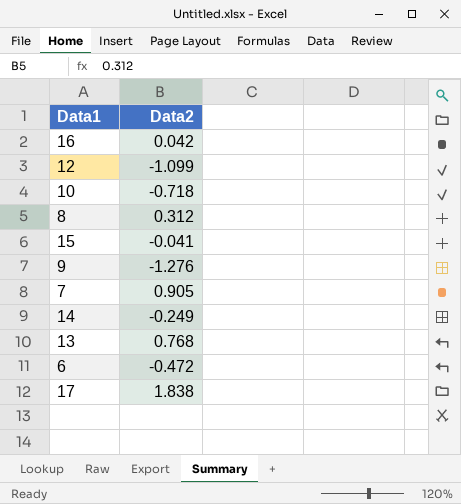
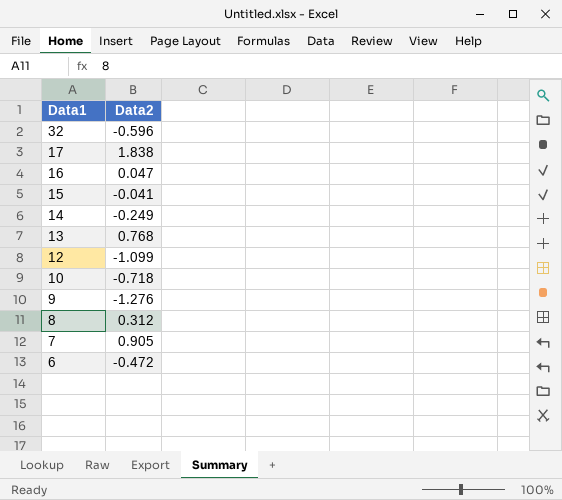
row order: none -> Data1 descending
row 32: none -> -0.596
16 | Data2: 0.042 -> 0.047

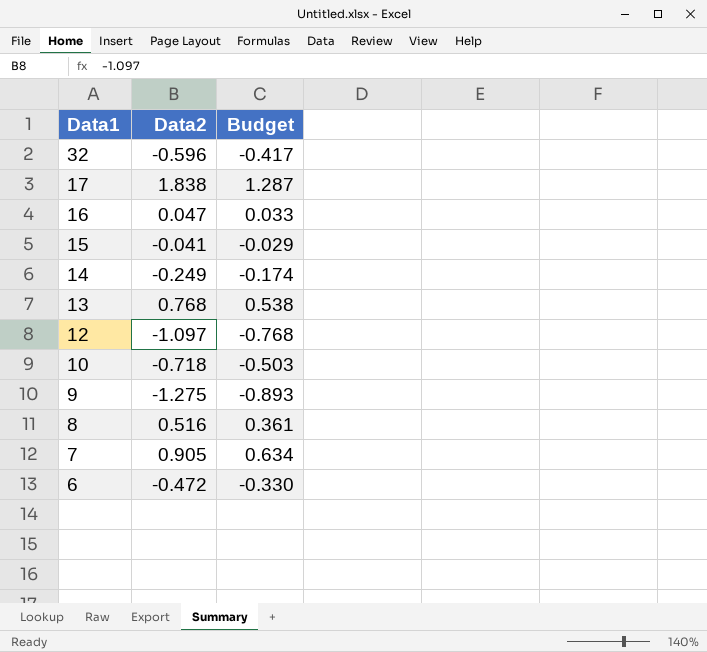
column Budget | formula: none -> [Data2] * 0.7
12 | Data2: -1.099 -> -1.097
9 | Data2: -1.276 -> -1.275
8 | Data2: 0.312 -> 0.516

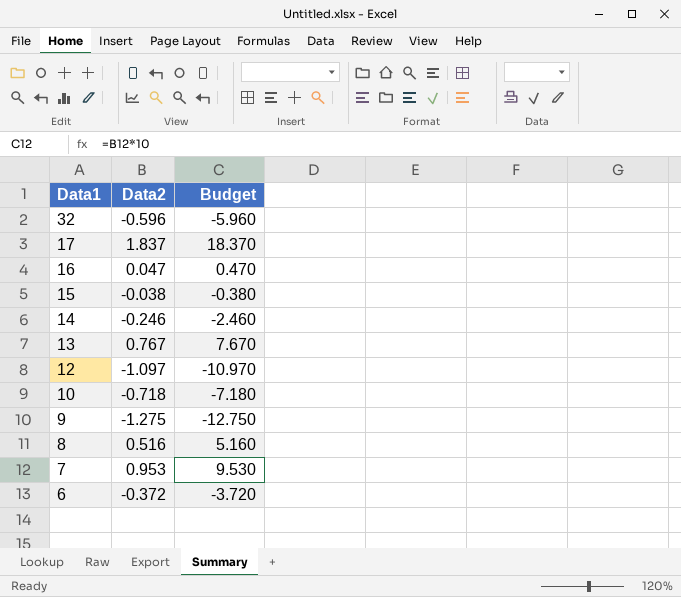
column Budget | formula: [Data2] * 0.7 -> [Data2] * 10
17 | Data2: 1.838 -> 1.837
15 | Data2: -0.041 -> -0.038
14 | Data2: -0.249 -> -0.246
13 | Data2: 0.768 -> 0.767
7 | Data2: 0.905 -> 0.953
6 | Data2: -0.472 -> -0.372

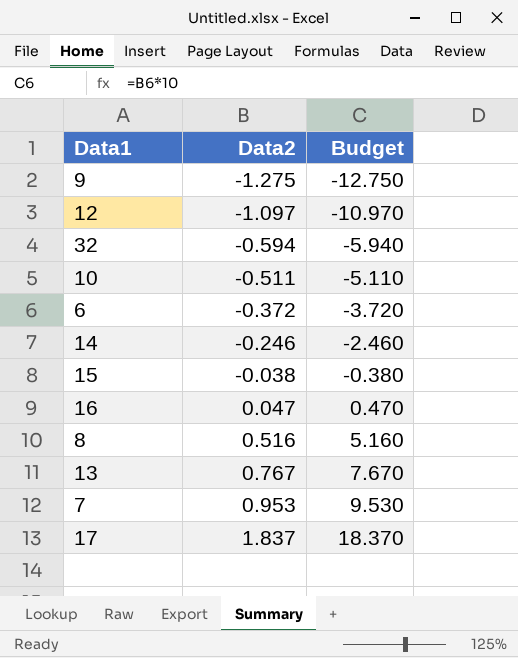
row order: Data1 descending -> Data2 ascending
32 | Data2: -0.596 -> -0.594
32 | Budget: -5.960 -> -5.940
10 | Data2: -0.718 -> -0.511
10 | Budget: -7.180 -> -5.110

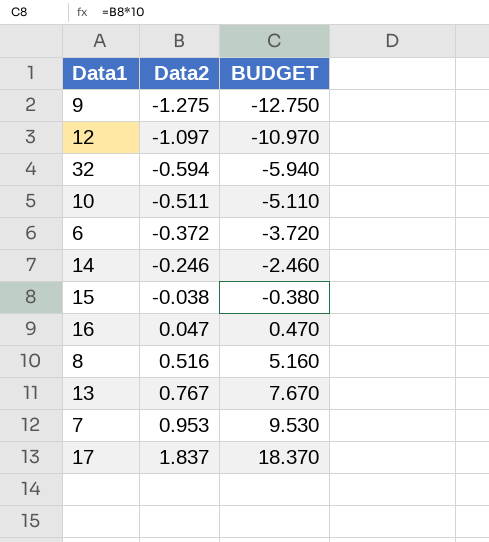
column name: Budget -> BUDGET

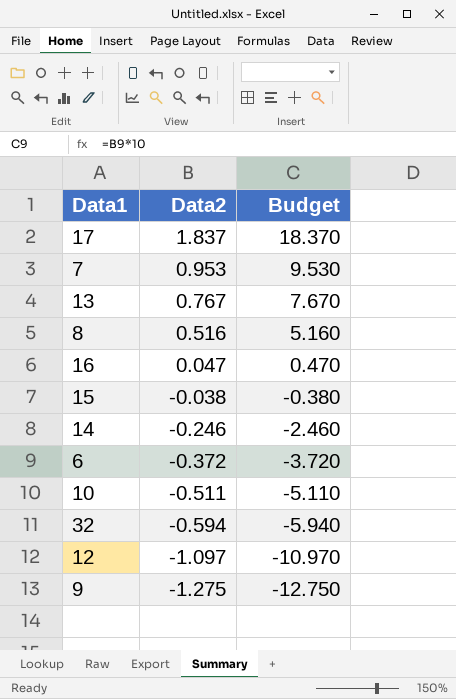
row order: Data2 ascending -> Data2 descending
column name: BUDGET -> Budget

